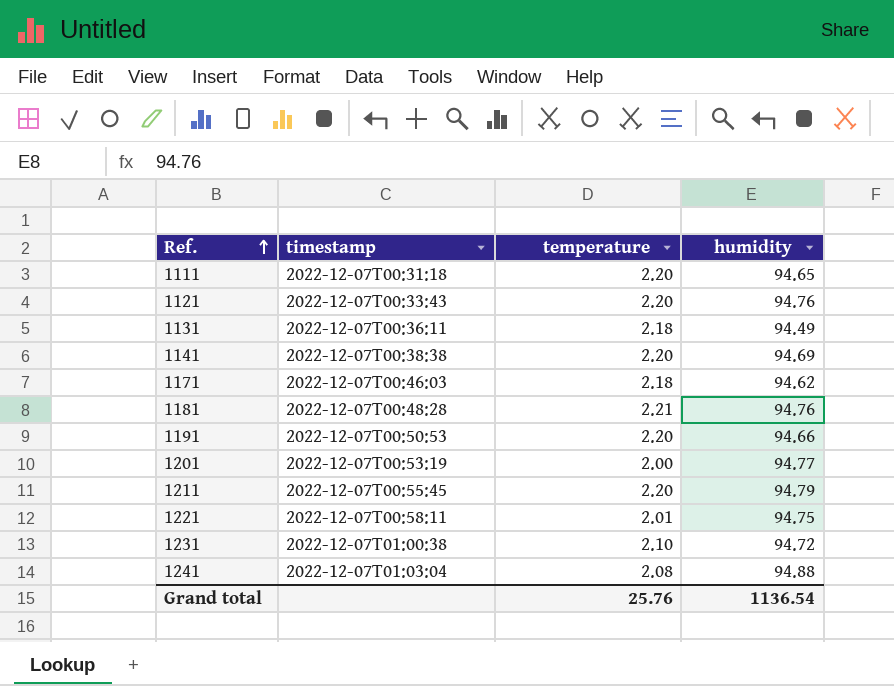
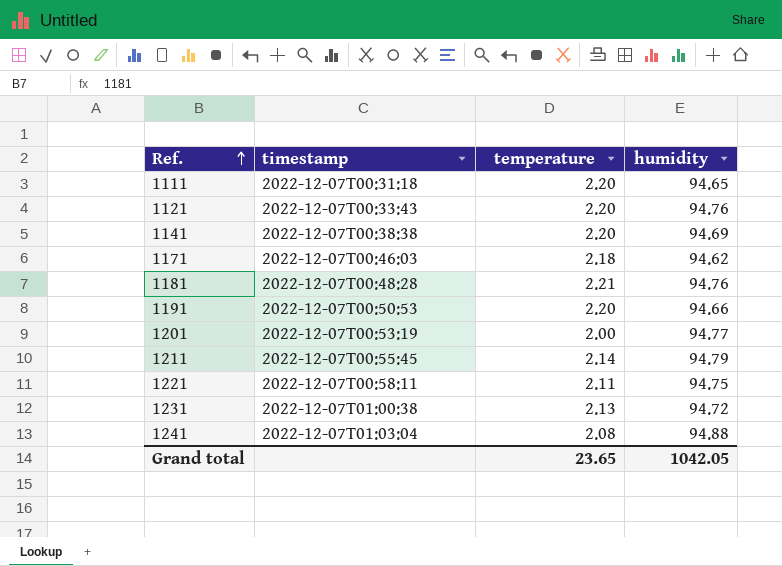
row 1131: 2022-12-07T00:36:11 | 2.18 | 94.49 -> none
1211 | temperature: 2.20 -> 2.14
1221 | temperature: 2.01 -> 2.11
1231 | temperature: 2.10 -> 2.13
Grand total | temperature: 25.76 -> 23.65
Grand total | humidity: 1136.54 -> 1042.05

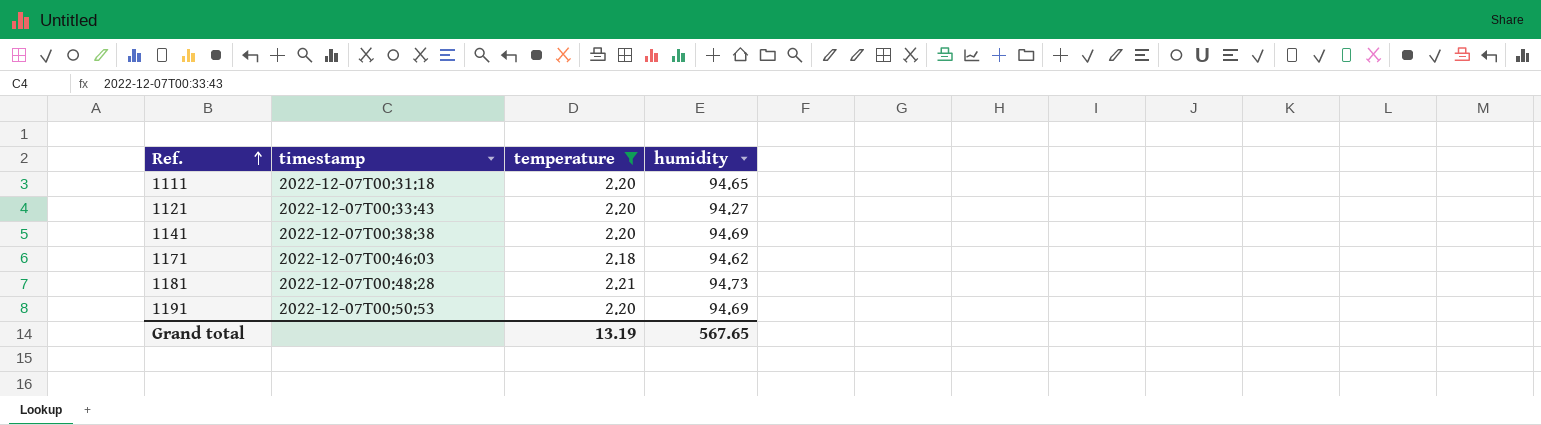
filter: none -> temperature >= 2.18
1121 | humidity: 94.76 -> 94.27
1181 | humidity: 94.76 -> 94.73
1191 | humidity: 94.66 -> 94.69
Grand total | temperature: 23.65 -> 13.19
Grand total | humidity: 1042.05 -> 567.65

